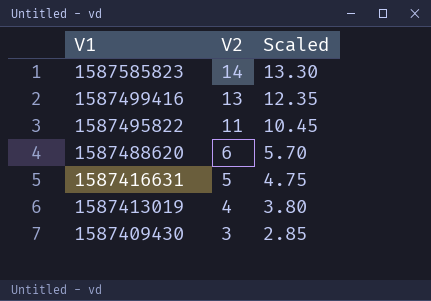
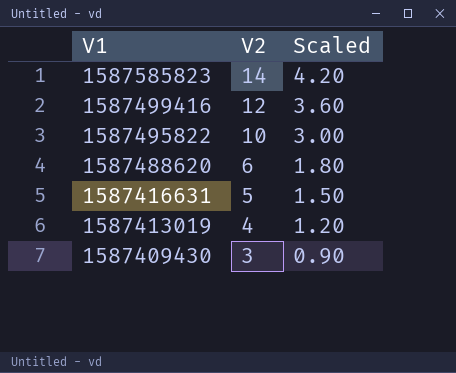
column Scaled | formula: [V2] * 0.95 -> [V2] * 0.3
1587499416 | V2: 13 -> 12
1587495822 | V2: 11 -> 10

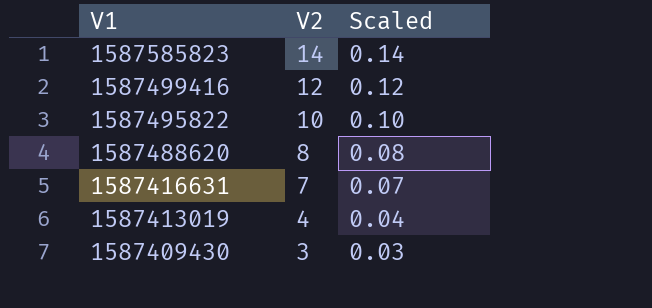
column Scaled | formula: [V2] * 0.3 -> [V2] * 0.01
1587488620 | V2: 6 -> 8
1587416631 | V2: 5 -> 7

